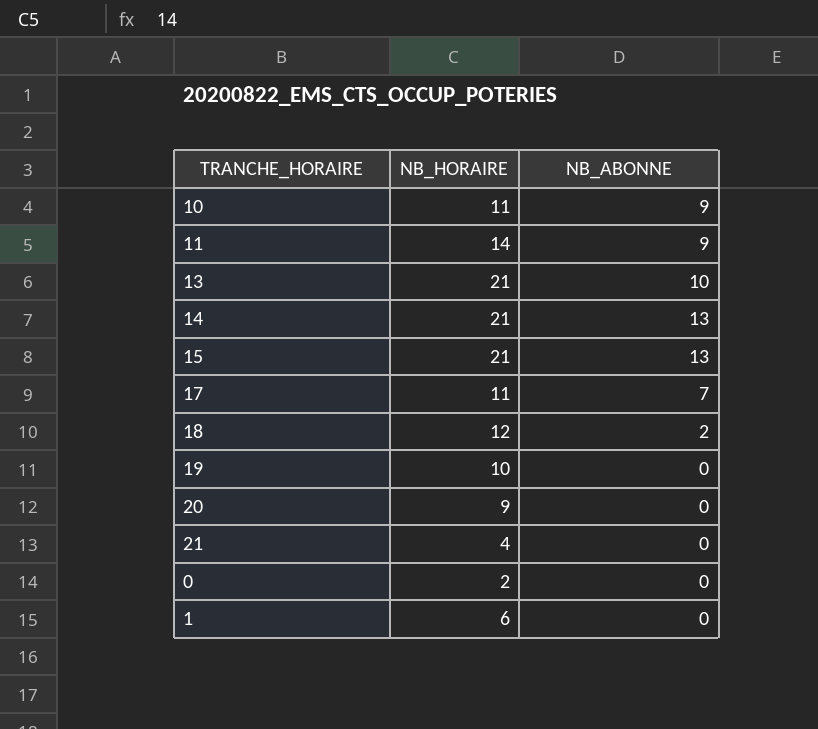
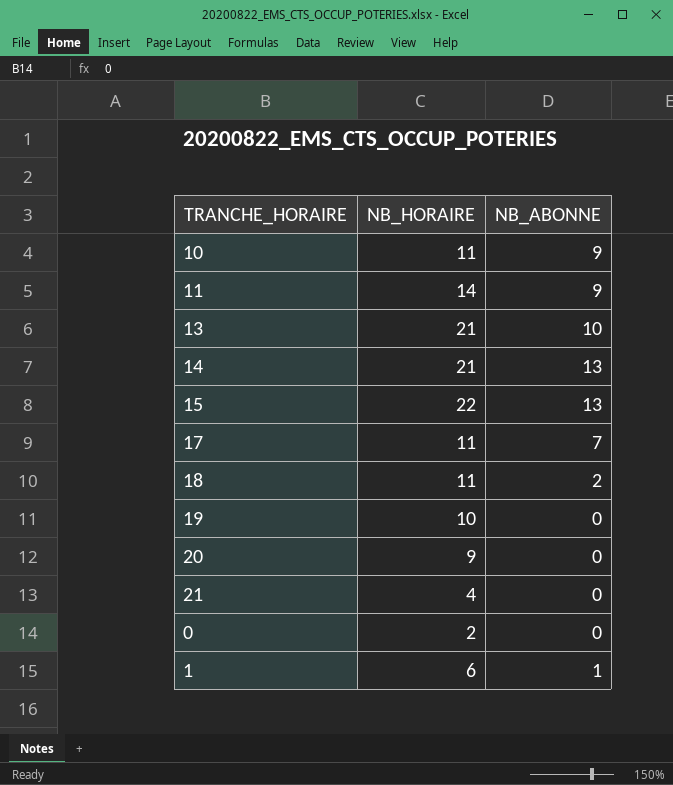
15 | NB_HORAIRE: 21 -> 22
18 | NB_HORAIRE: 12 -> 11
1 | NB_ABONNE: 0 -> 1

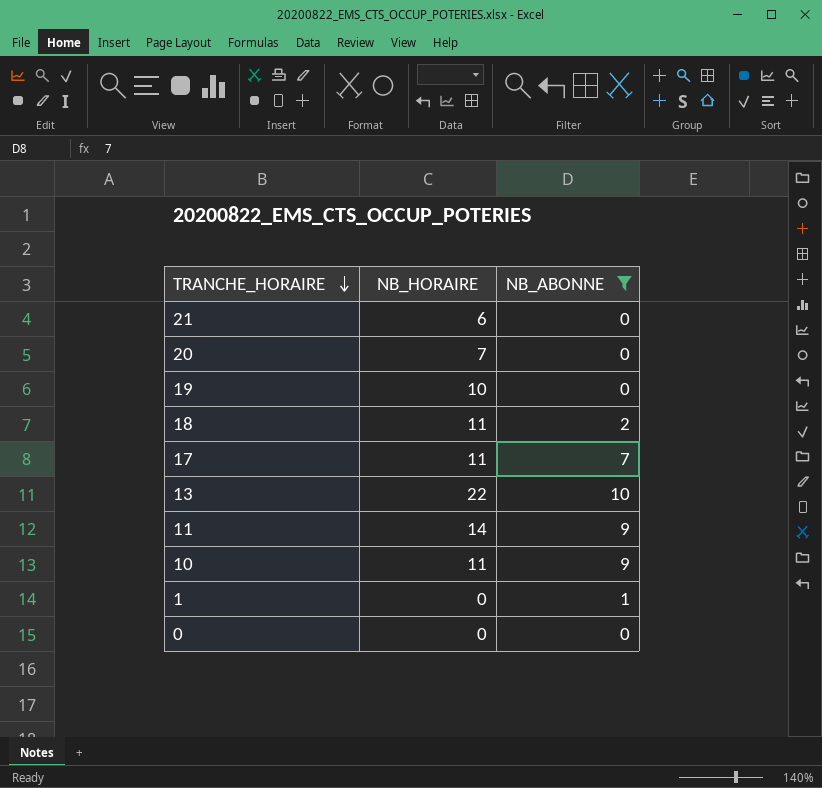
filter: none -> NB_ABONNE != 13
row order: none -> TRANCHE_HORAIRE descending
21 | NB_HORAIRE: 4 -> 6
20 | NB_HORAIRE: 9 -> 7
13 | NB_HORAIRE: 21 -> 22
1 | NB_HORAIRE: 6 -> 0
0 | NB_HORAIRE: 2 -> 0

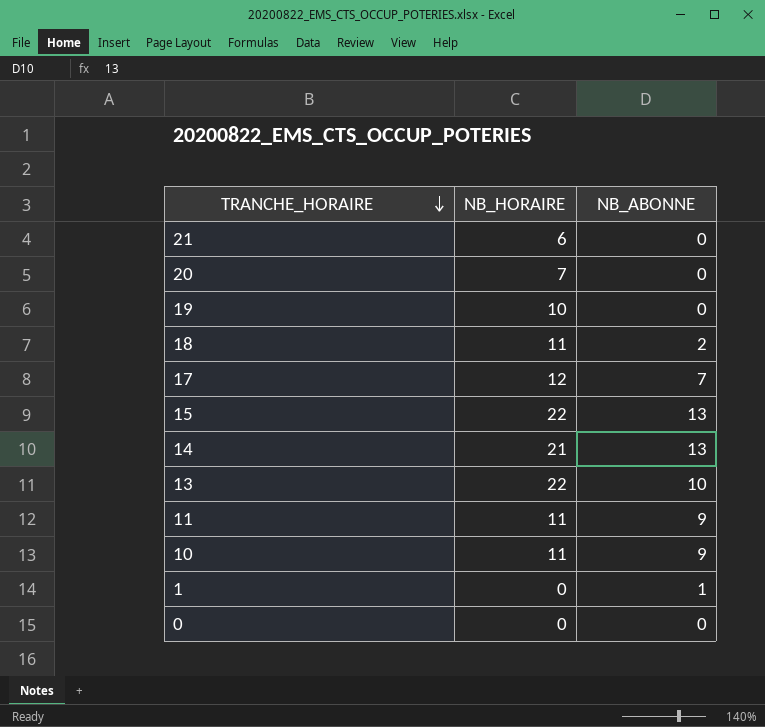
filter: NB_ABONNE != 13 -> none
17 | NB_HORAIRE: 11 -> 12
11 | NB_HORAIRE: 14 -> 11

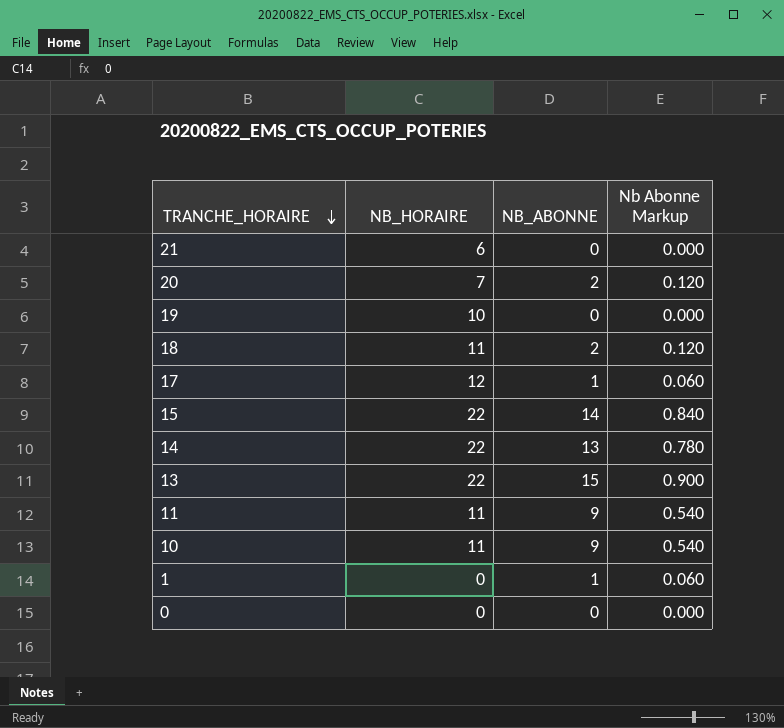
column Nb Abonne Markup | formula: none -> [NB_ABONNE] * 0.06
20 | NB_ABONNE: 0 -> 2
17 | NB_ABONNE: 7 -> 1
15 | NB_ABONNE: 13 -> 14
14 | NB_HORAIRE: 21 -> 22
13 | NB_ABONNE: 10 -> 15

